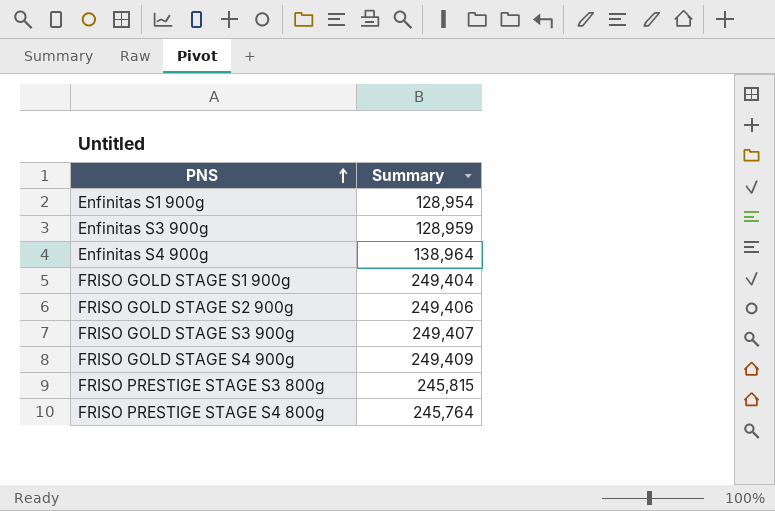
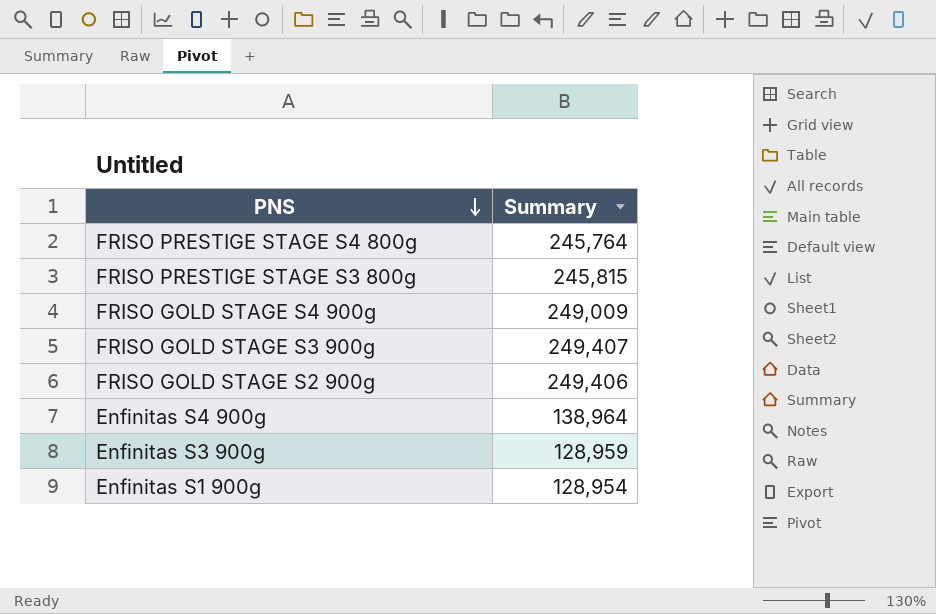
row order: PNS ascending -> PNS descending
row FRISO GOLD STAGE S1 900g: 249,404 -> none
FRISO GOLD STAGE S4 900g | Summary: 249,409 -> 249,009

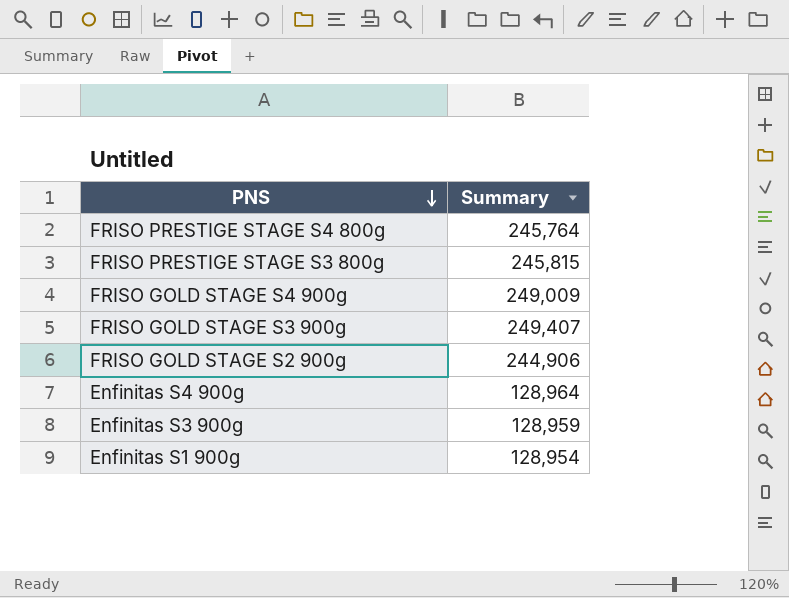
FRISO GOLD STAGE S2 900g | Summary: 249,406 -> 244,906
Enfinitas S4 900g | Summary: 138,964 -> 128,964

